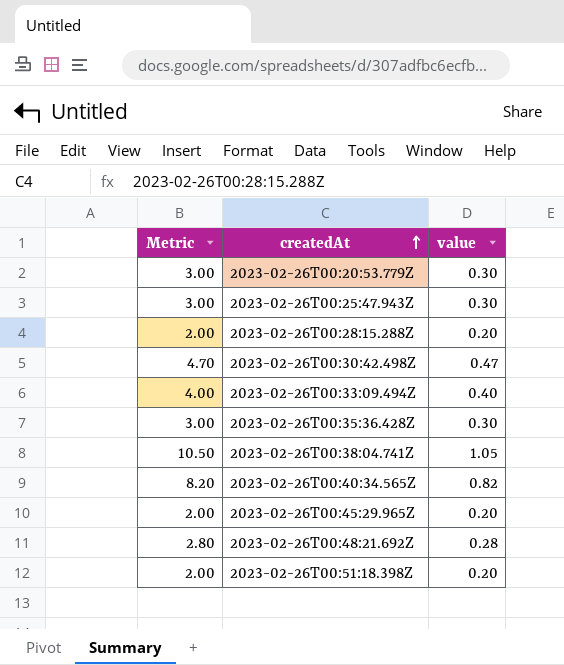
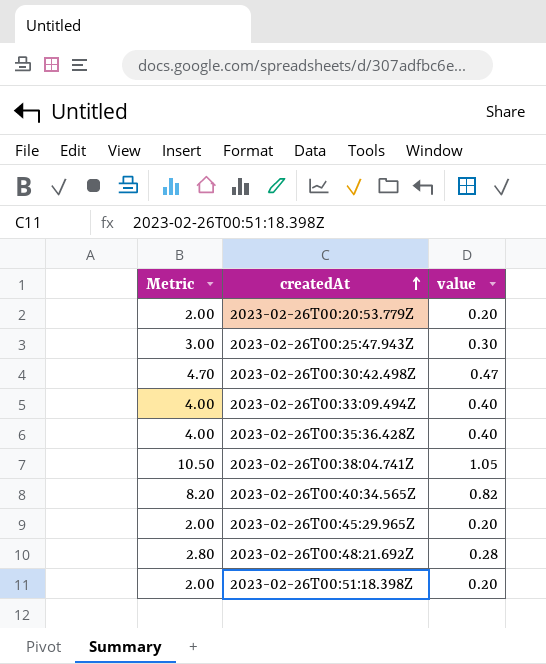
row 2023-02-26T00:28:15.288Z: 2.00 | 0.20 -> none
2023-02-26T00:20:53.779Z | Metric: 3.00 -> 2.00
2023-02-26T00:20:53.779Z | value: 0.30 -> 0.20
2023-02-26T00:35:36.428Z | Metric: 3.00 -> 4.00
2023-02-26T00:35:36.428Z | value: 0.30 -> 0.40

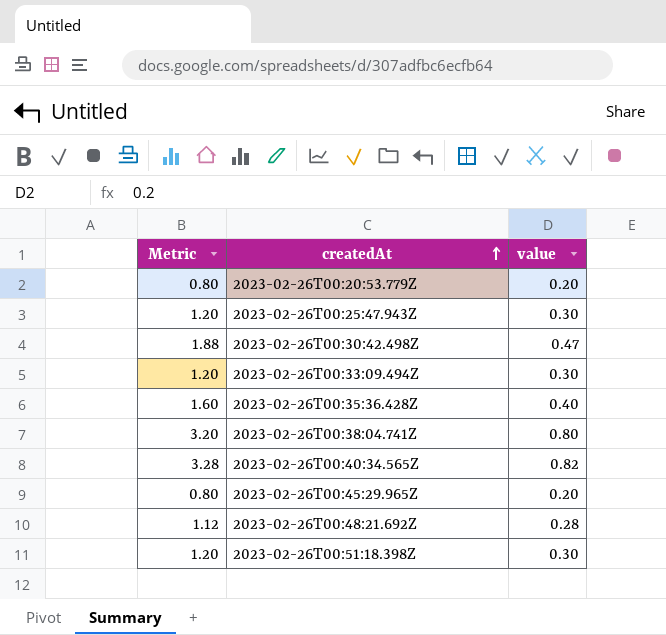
column Metric | formula: [value] * 10 -> [value] * 4
2023-02-26T00:33:09.494Z | value: 0.40 -> 0.30
2023-02-26T00:38:04.741Z | value: 1.05 -> 0.80
2023-02-26T00:51:18.398Z | value: 0.20 -> 0.30

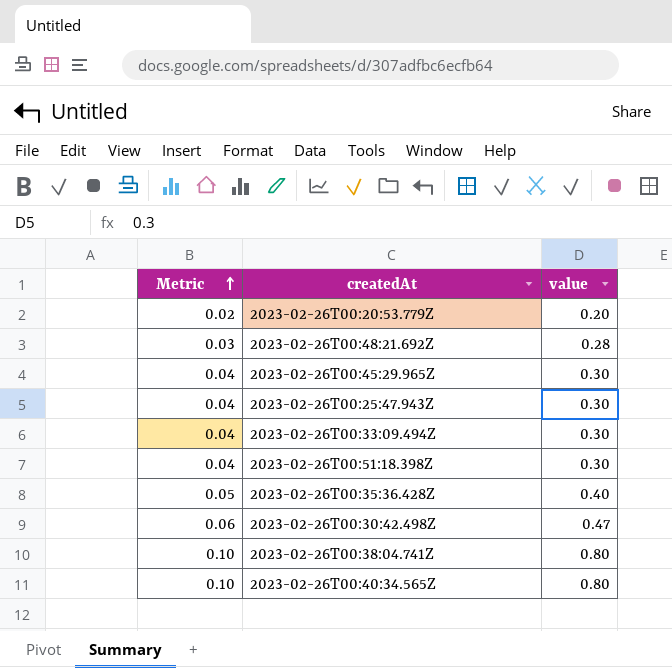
row order: createdAt ascending -> Metric ascending
column Metric | formula: [value] * 4 -> [value] * 0.12
2023-02-26T00:45:29.965Z | value: 0.20 -> 0.30
2023-02-26T00:40:34.565Z | value: 0.82 -> 0.80

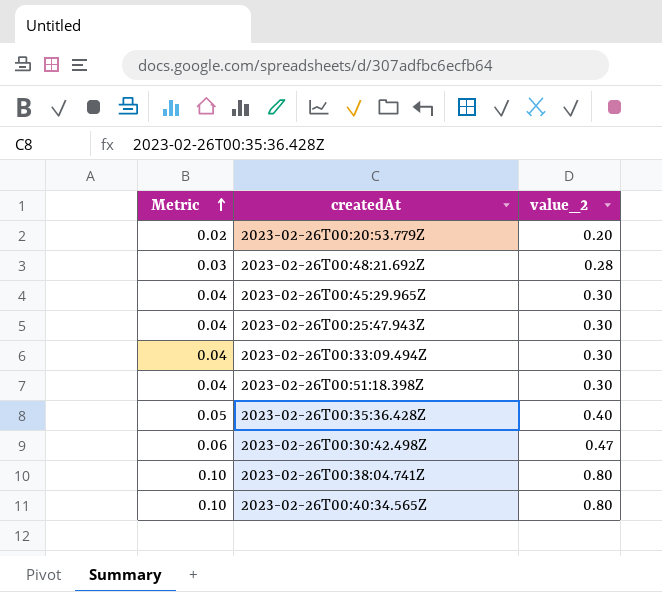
column name: value -> value_2

